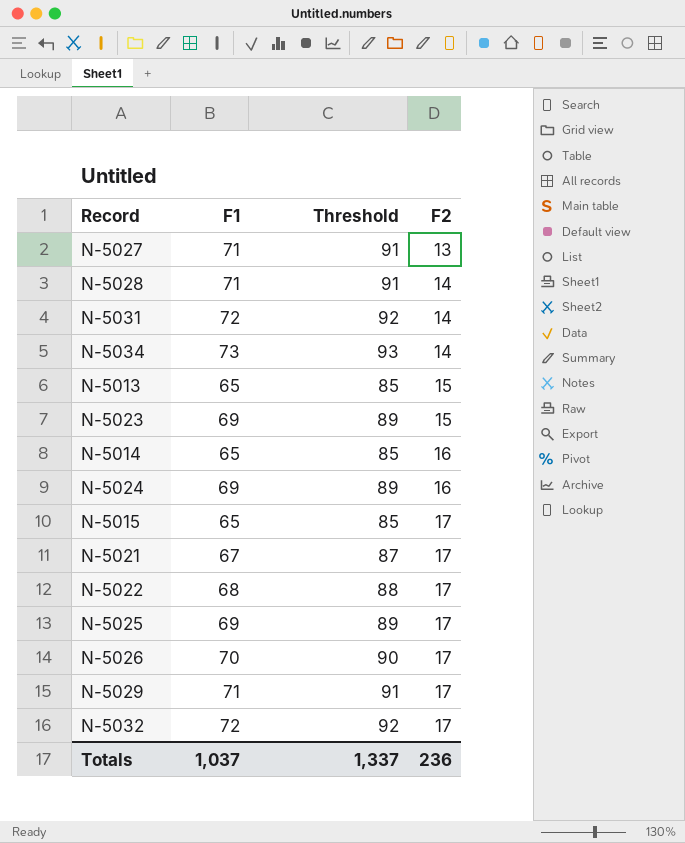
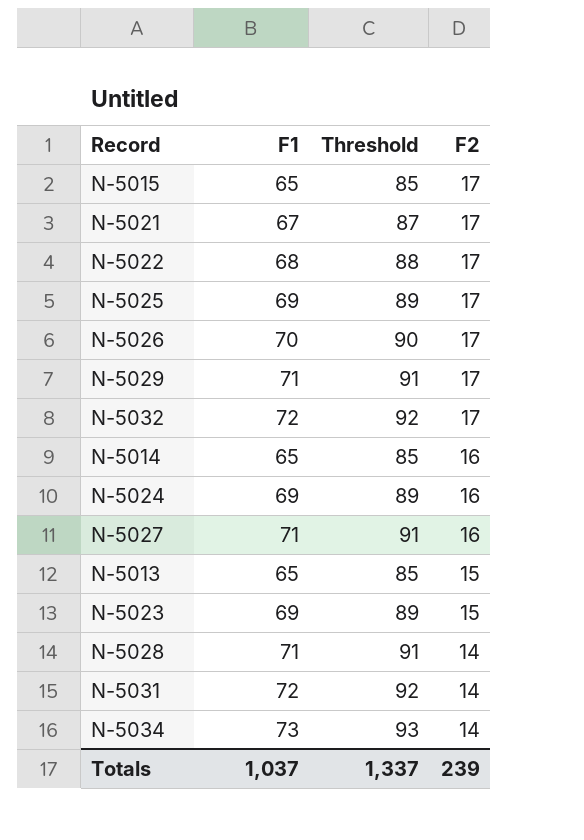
row order: F2 ascending -> F2 descending
N-5027 | F2: 13 -> 16
Totals | F2: 236 -> 239

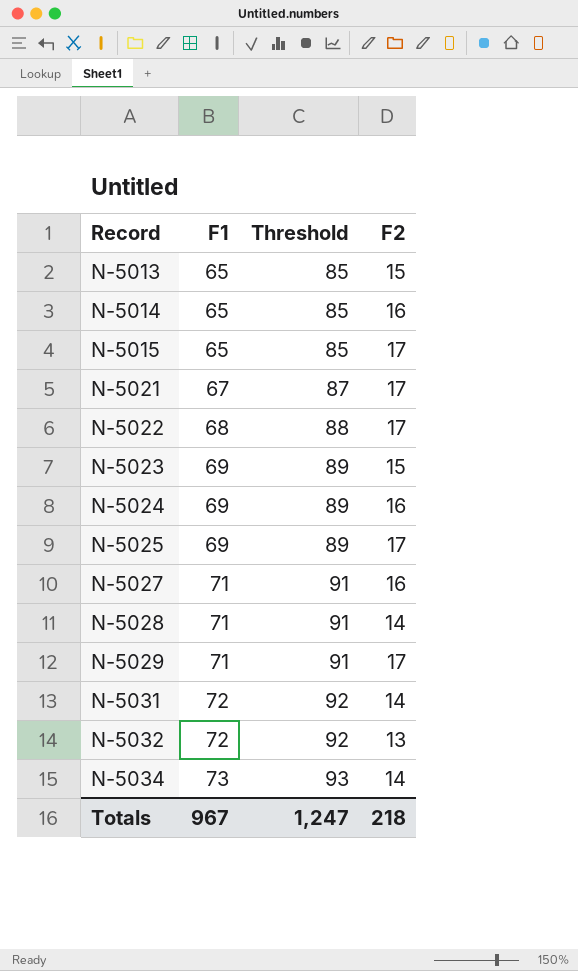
row order: F2 descending -> Record ascending
row N-5026: 70 | 90 | 17 -> none
N-5032 | F2: 17 -> 13
Totals | F1: 1,037 -> 967
Totals | Threshold: 1,337 -> 1,247
Totals | F2: 239 -> 218

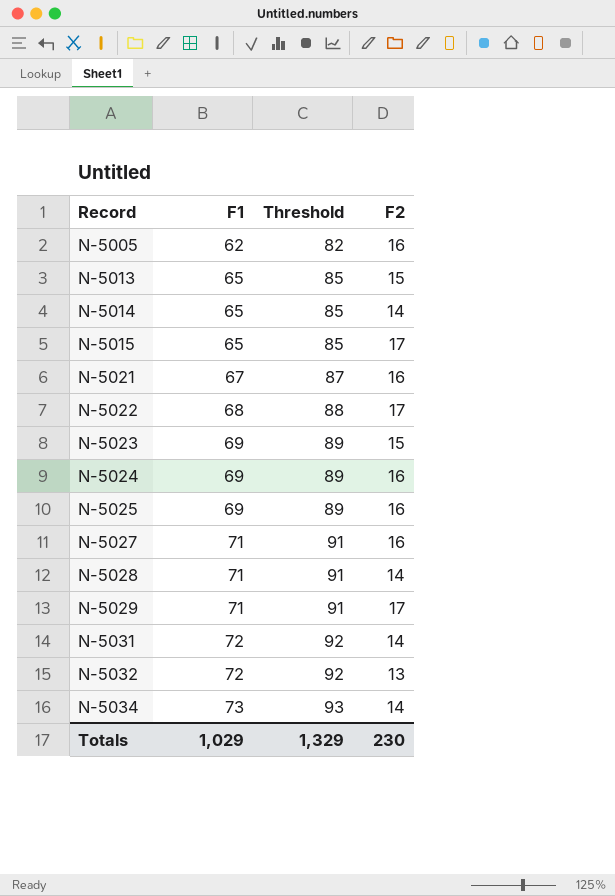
row N-5005: none -> 62 | 82 | 16
N-5014 | F2: 16 -> 14
N-5021 | F2: 17 -> 16
N-5025 | F2: 17 -> 16
Totals | F1: 967 -> 1,029
Totals | Threshold: 1,247 -> 1,329
Totals | F2: 218 -> 230

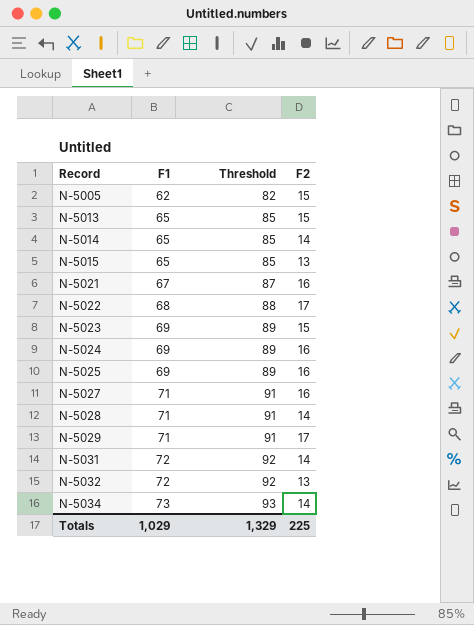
N-5005 | F2: 16 -> 15
N-5015 | F2: 17 -> 13
Totals | F2: 230 -> 225

